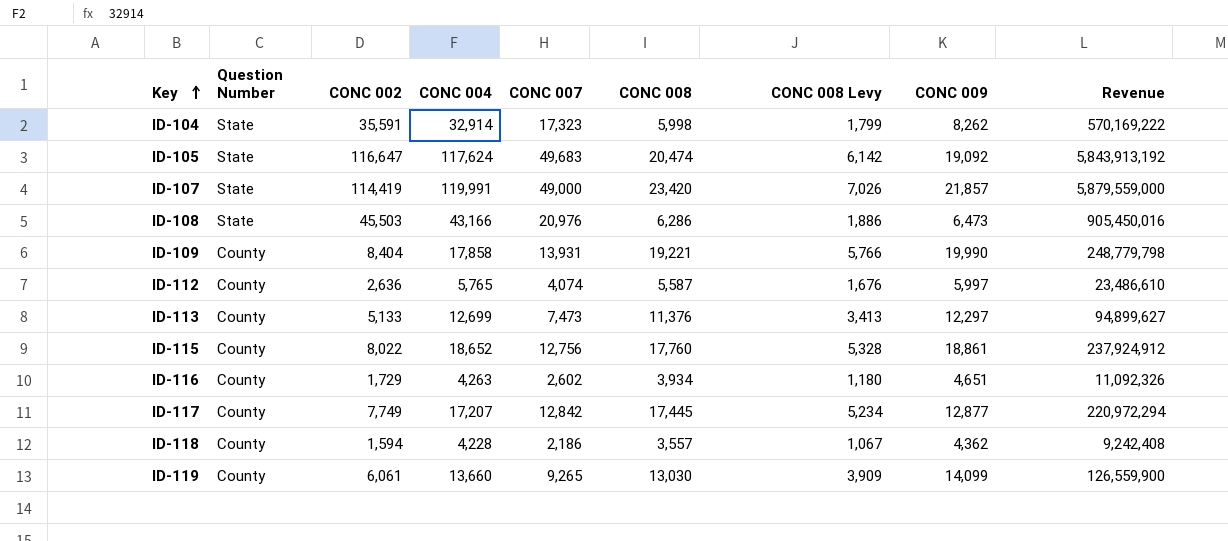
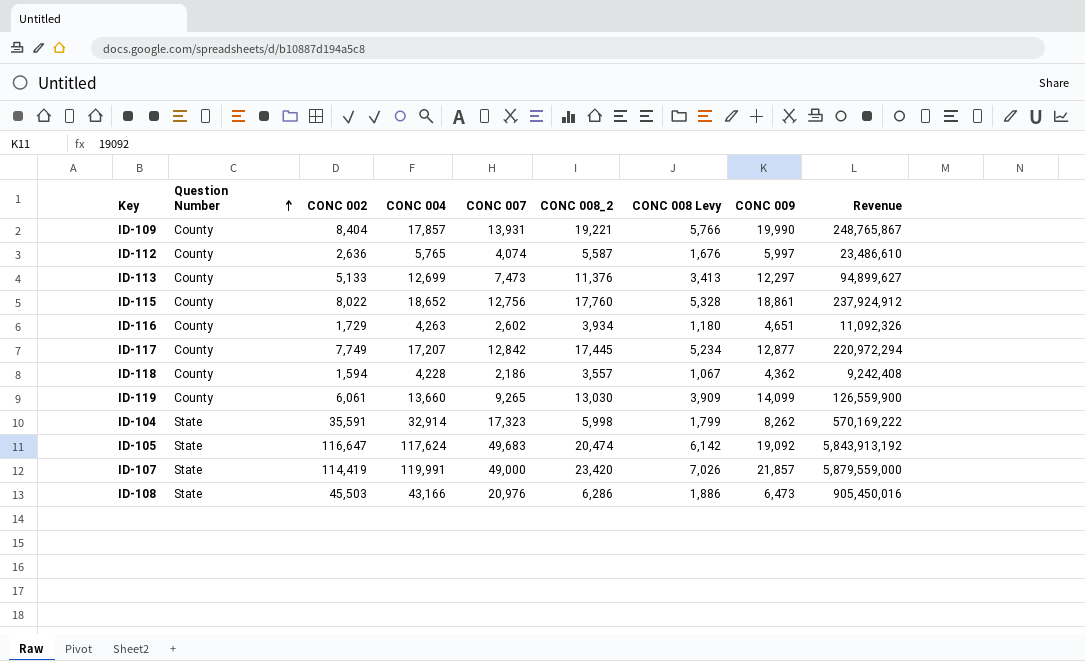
row order: Key ascending -> Question Number ascending
column name: CONC 008 -> CONC 008_2
ID-109 | CONC 004: 17,858 -> 17,857
ID-109 | Revenue: 248,779,798 -> 248,765,867

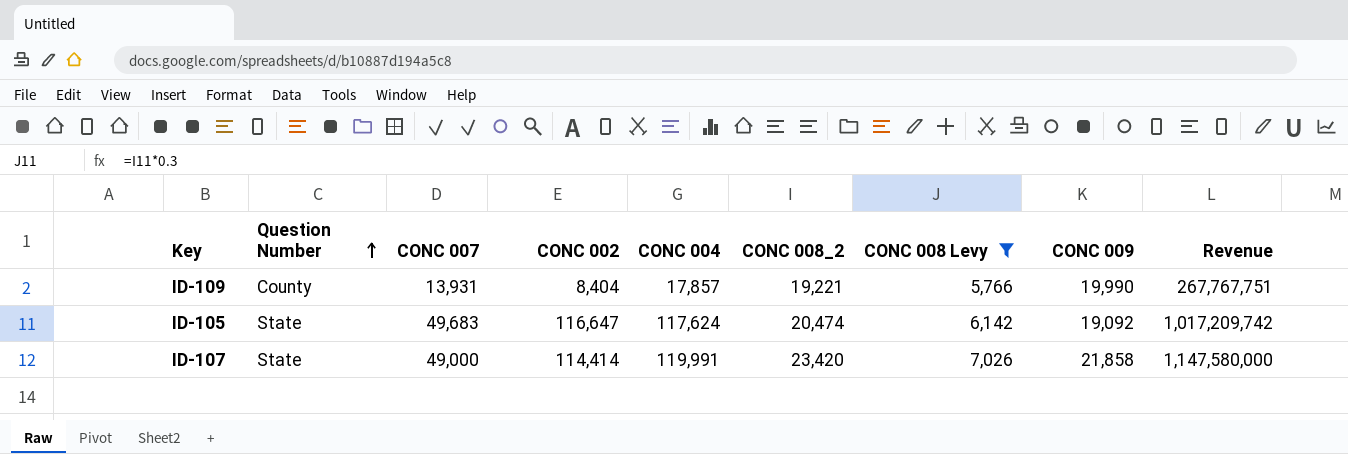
filter: none -> CONC 008 Levy >= 5,766
column CONC 007 | position: 5 -> 3
column Revenue | formula: [CONC 004] * [CONC 007] -> [CONC 007] * [CONC 008_2]
ID-107 | CONC 002: 114,419 -> 114,414
ID-107 | CONC 009: 21,857 -> 21,858

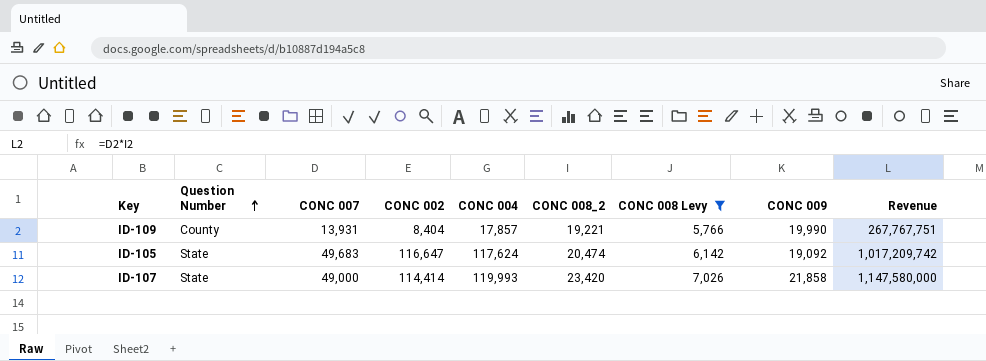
ID-107 | CONC 004: 119,991 -> 119,993

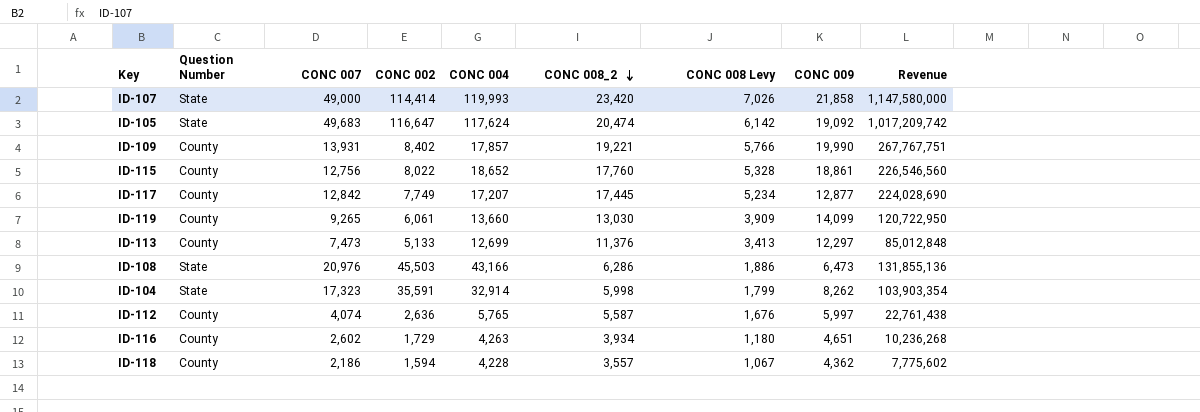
filter: CONC 008 Levy >= 5,766 -> none
row order: Question Number ascending -> CONC 008_2 descending
ID-109 | CONC 002: 8,404 -> 8,402

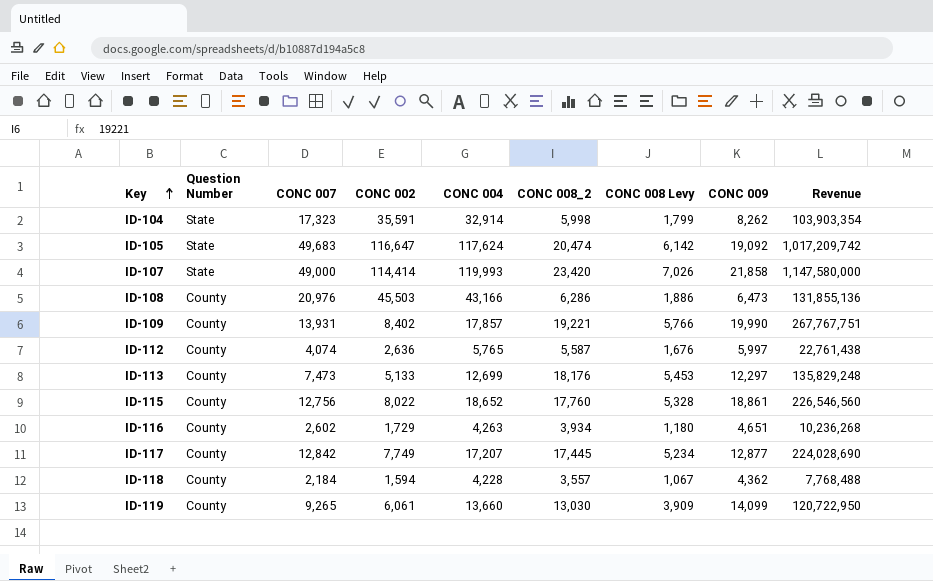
row order: CONC 008_2 descending -> Key ascending
ID-108 | Question Number: State -> County
ID-113 | CONC 008_2: 11,376 -> 18,176
ID-113 | CONC 008 Levy: 3,413 -> 5,453
ID-113 | Revenue: 85,012,848 -> 135,829,248
ID-118 | CONC 007: 2,186 -> 2,184
ID-118 | Revenue: 7,775,602 -> 7,768,488

